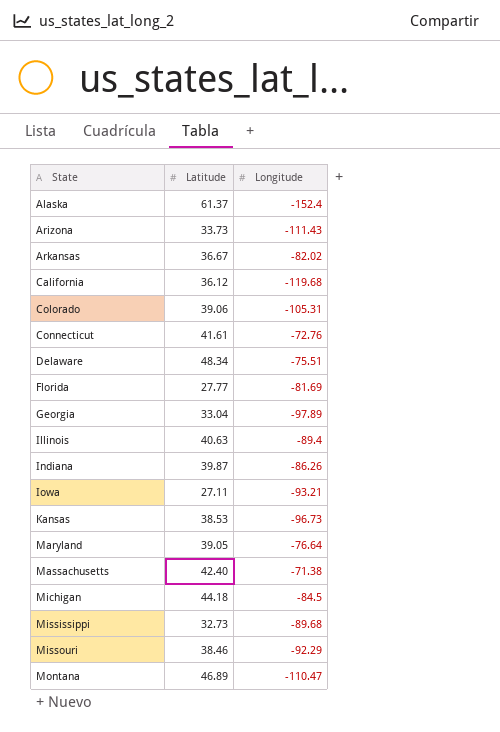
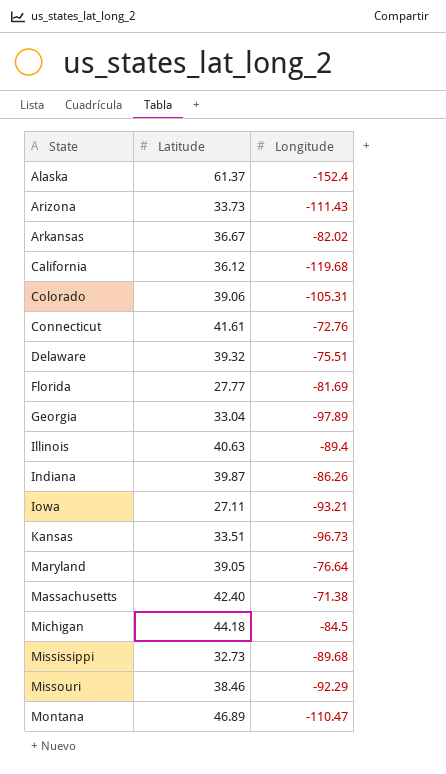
Delaware | Latitude: 48.34 -> 39.32
Kansas | Latitude: 38.53 -> 33.51

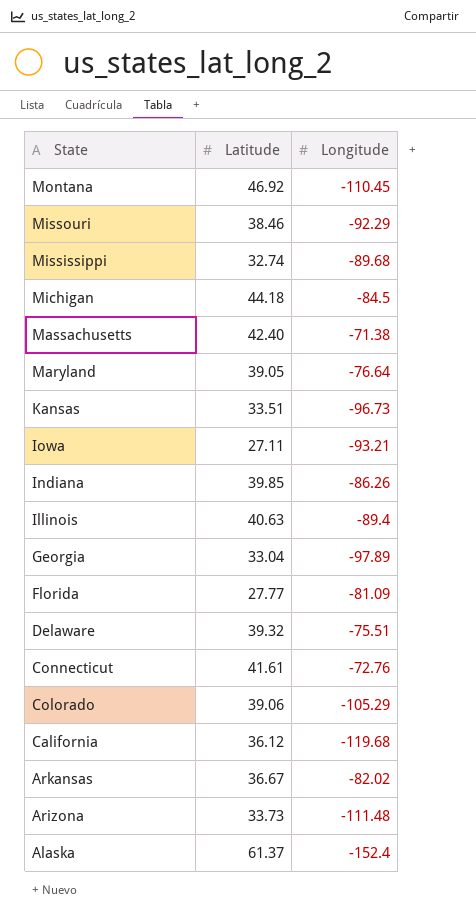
row order: State ascending -> State descending
Montana | Latitude: 46.89 -> 46.92
Montana | Longitude: -110.47 -> -110.45
Mississippi | Latitude: 32.73 -> 32.74
Indiana | Latitude: 39.87 -> 39.85
Florida | Longitude: -81.69 -> -81.09
Colorado | Longitude: -105.31 -> -105.29
Arizona | Longitude: -111.43 -> -111.48

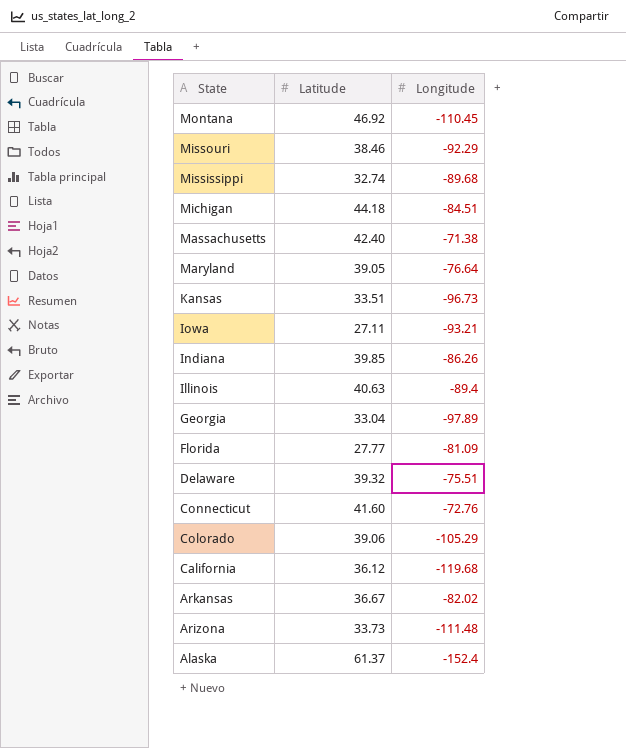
Michigan | Longitude: -84.5 -> -84.51
Connecticut | Latitude: 41.61 -> 41.60

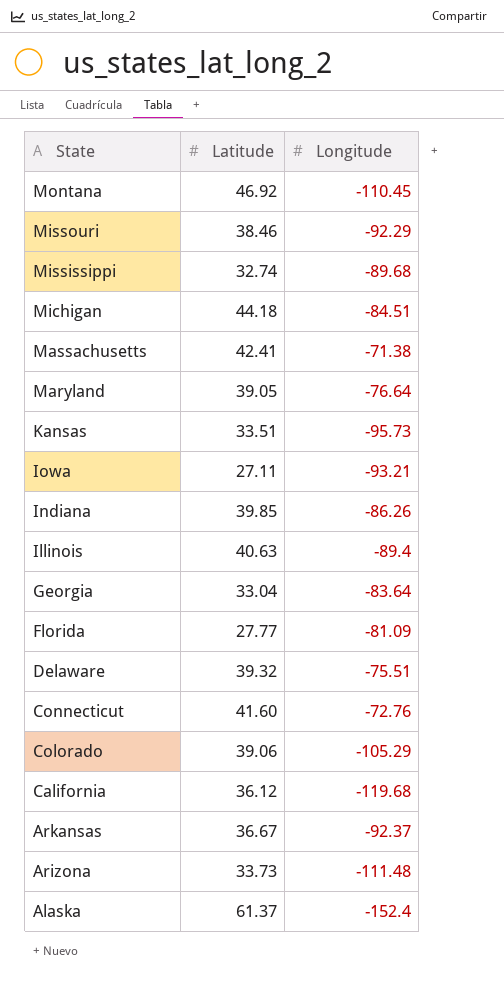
Massachusetts | Latitude: 42.40 -> 42.41
Kansas | Longitude: -96.73 -> -95.73
Georgia | Longitude: -97.89 -> -83.64
Arkansas | Longitude: -82.02 -> -92.37

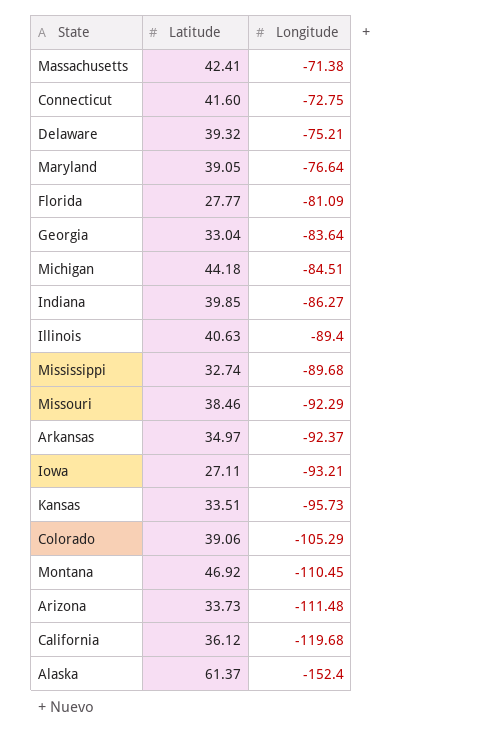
row order: State descending -> Longitude descending
Connecticut | Longitude: -72.76 -> -72.75
Delaware | Longitude: -75.51 -> -75.21
Indiana | Longitude: -86.26 -> -86.27
Arkansas | Latitude: 36.67 -> 34.97

